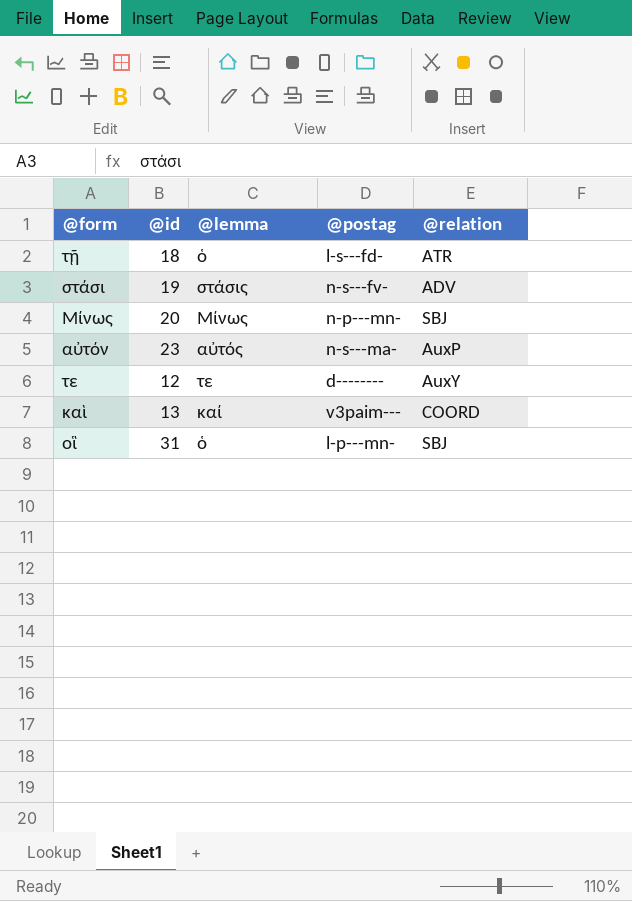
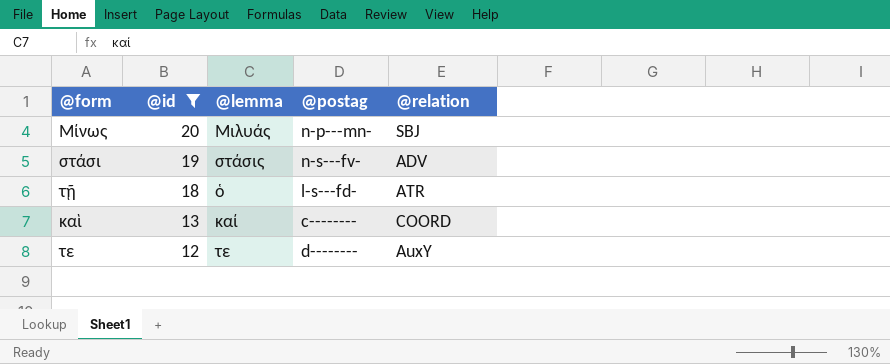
filter: none -> @id <= 20
row order: none -> @id descending
Μίνως | @lemma: Μίνως -> Μιλυάς
καὶ | @postag: v3paim--- -> c--------

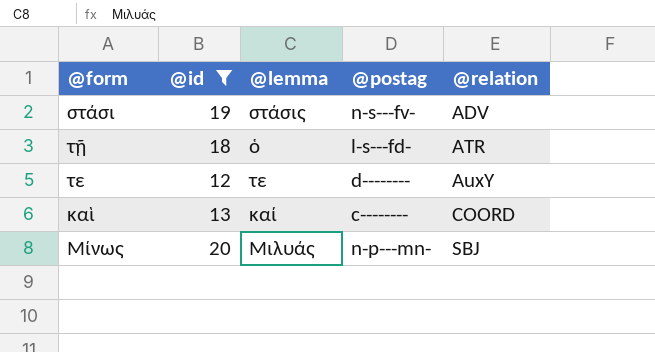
row order: @id descending -> @relation ascending

